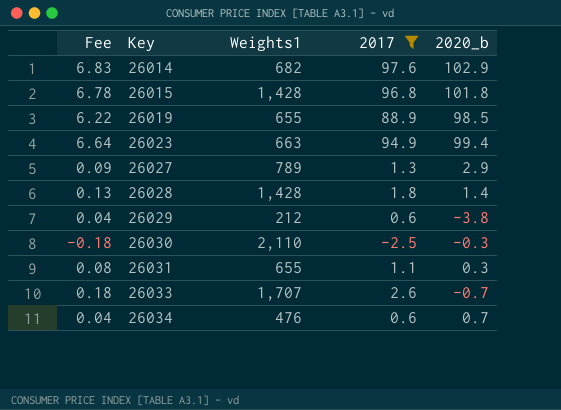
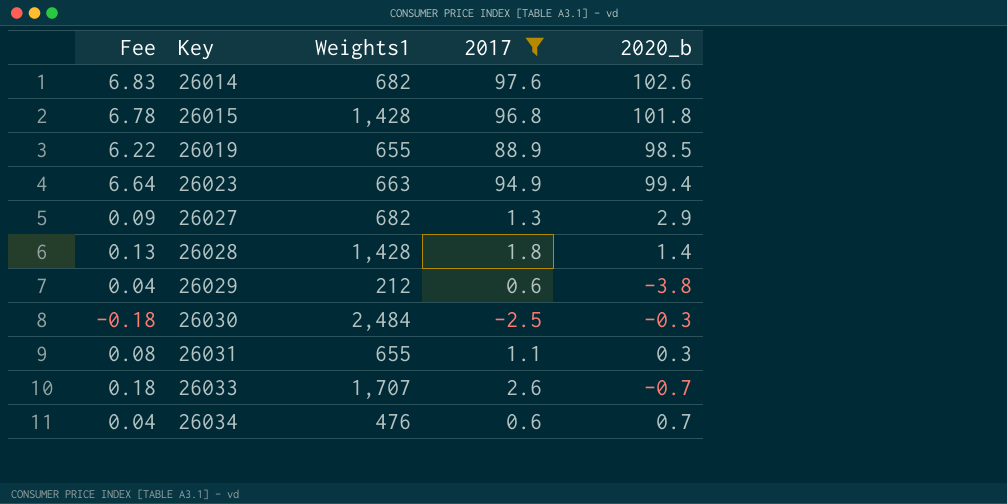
26014 | 2020_b: 102.9 -> 102.6
26027 | Weights1: 789 -> 682
26030 | Weights1: 2,110 -> 2,484

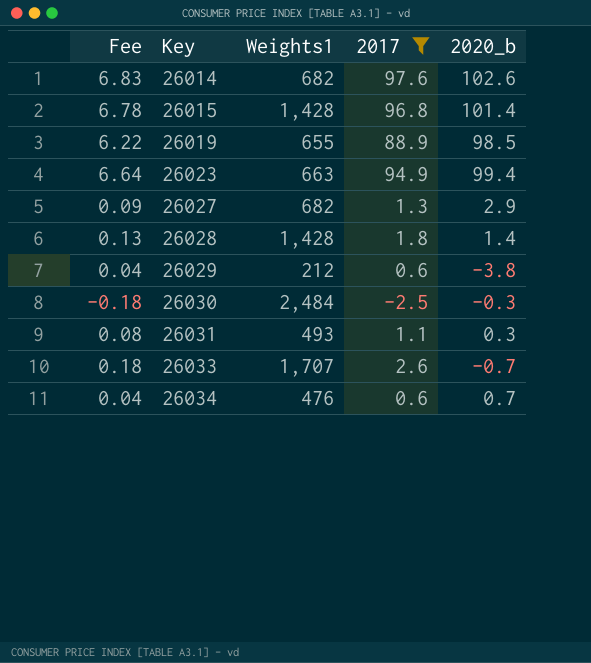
26015 | 2020_b: 101.8 -> 101.4
26031 | Weights1: 655 -> 493

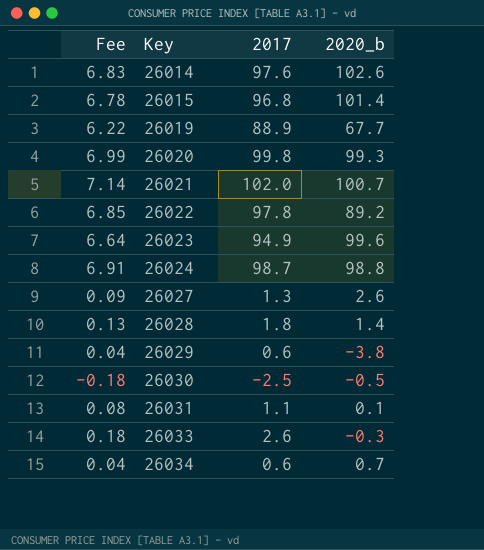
filter: 2017 <= 97.6 -> none
column Weights1 | position: 3 -> none
26019 | 2020_b: 98.5 -> 67.7
26023 | 2020_b: 99.4 -> 99.6
26027 | 2020_b: 2.9 -> 2.6
26030 | 2020_b: -0.3 -> -0.5
26031 | 2020_b: 0.3 -> 0.1
26033 | 2020_b: -0.7 -> -0.3

